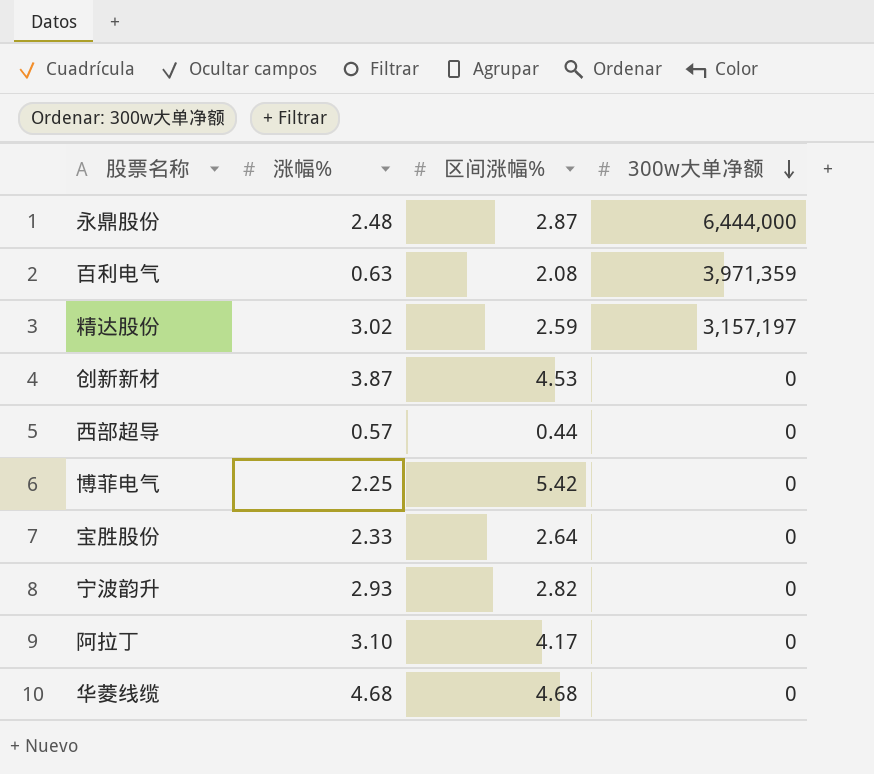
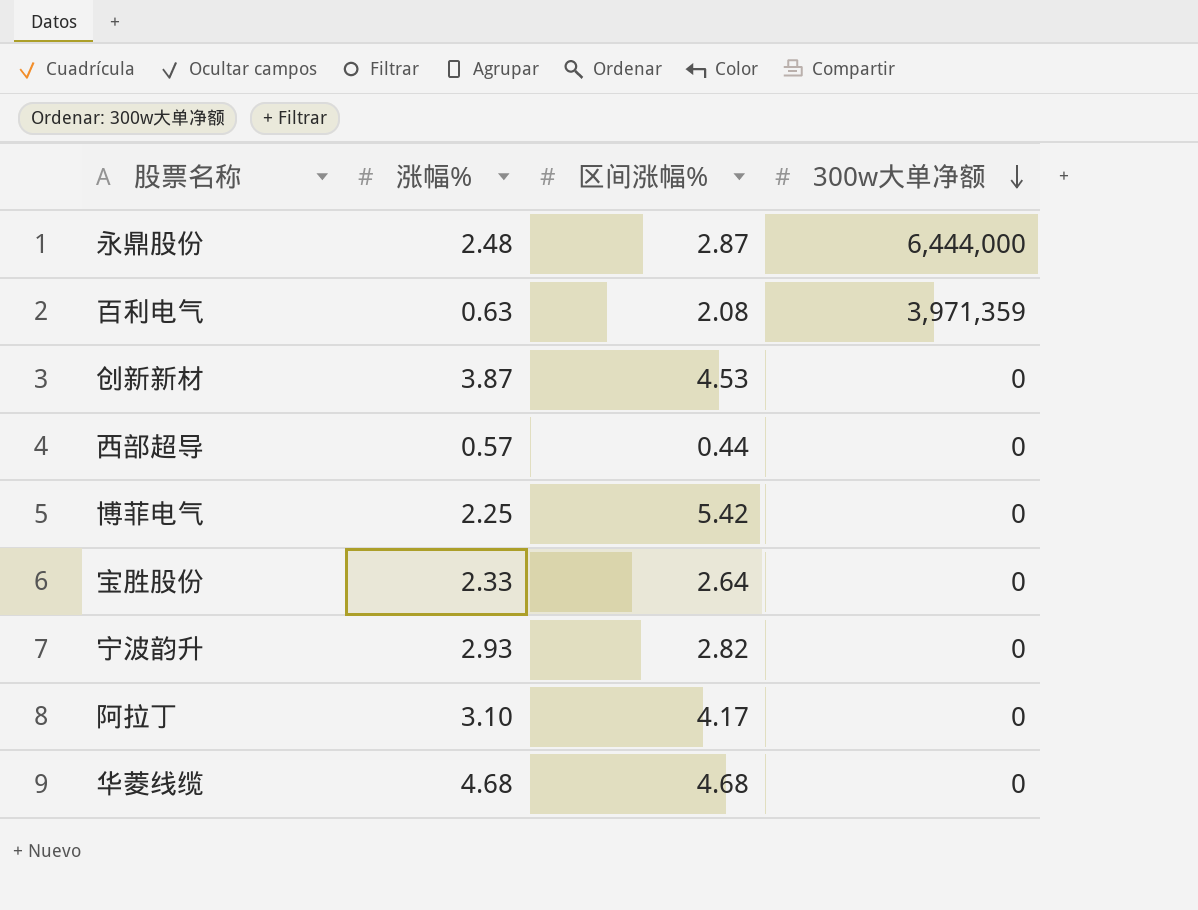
row 精达股份: 3.02 | 2.59 | 3,157,197 -> none

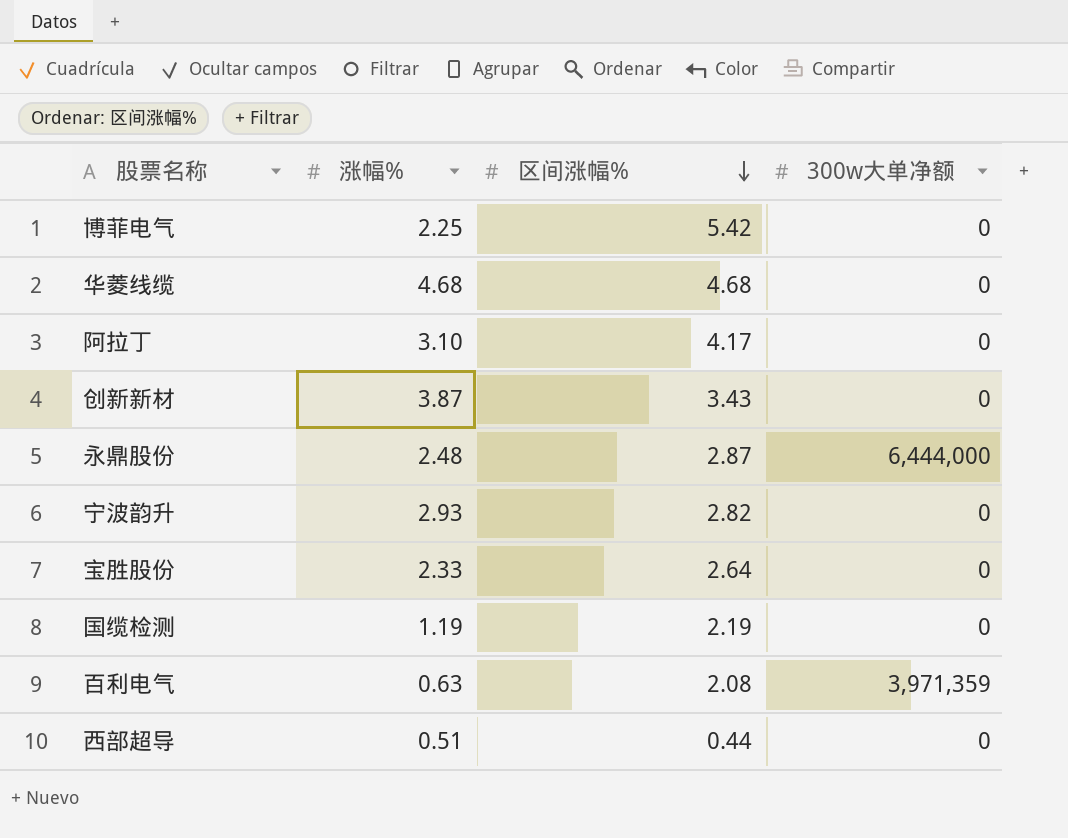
row order: 300w大单净额 descending -> 区间涨幅% descending
创新新材 | 区间涨幅%: 4.53 -> 3.43
row 国缆检测: none -> 1.19 | 2.19 | 0
西部超导 | 涨幅%: 0.57 -> 0.51

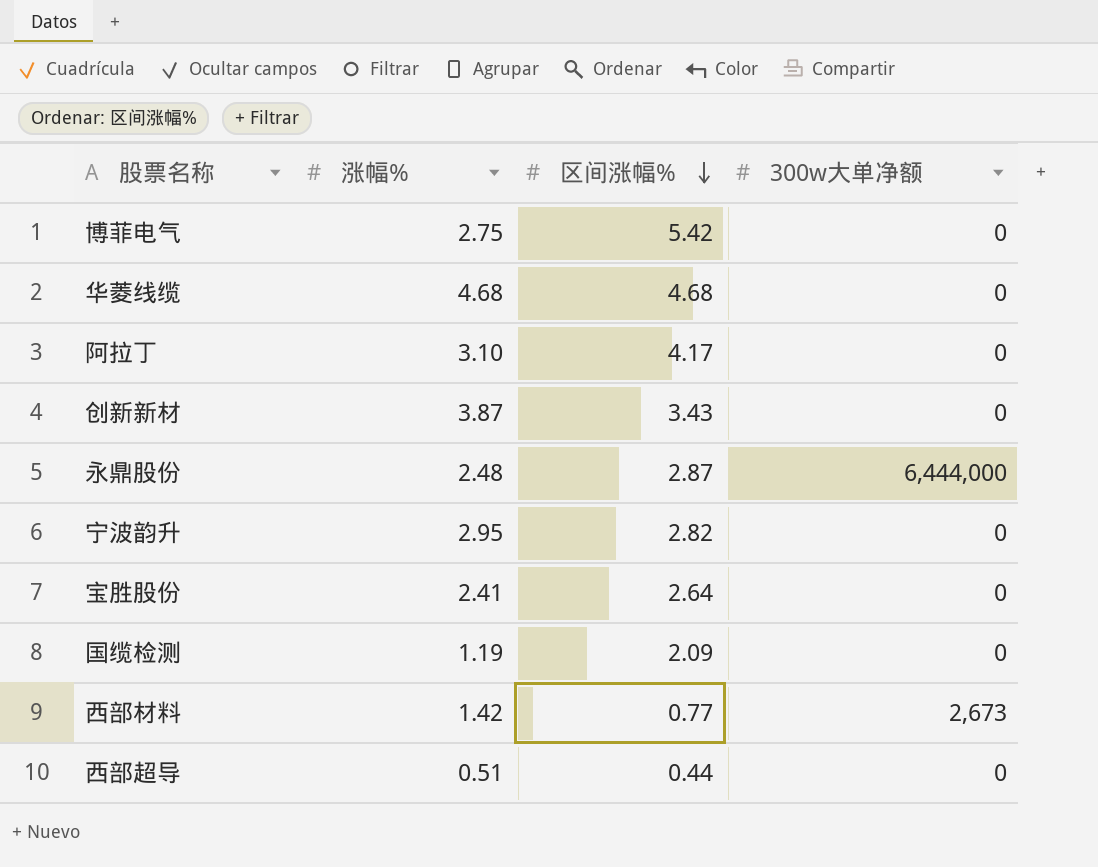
row 百利电气: 0.63 | 2.08 | 3,971,359 -> none
博菲电气 | 涨幅%: 2.25 -> 2.75
宁波韵升 | 涨幅%: 2.93 -> 2.95
宝胜股份 | 涨幅%: 2.33 -> 2.41
国缆检测 | 区间涨幅%: 2.19 -> 2.09
row 西部材料: none -> 1.42 | 0.77 | 2,673

